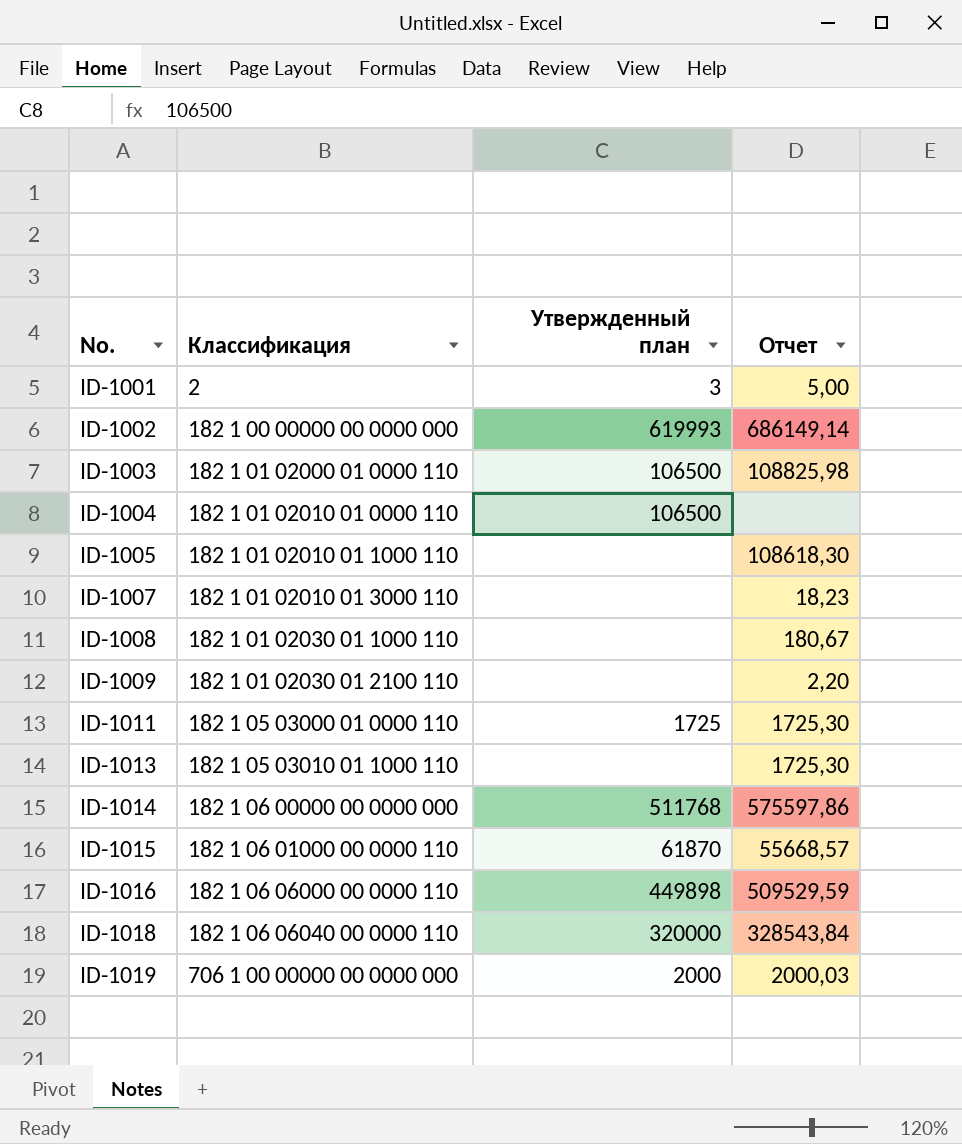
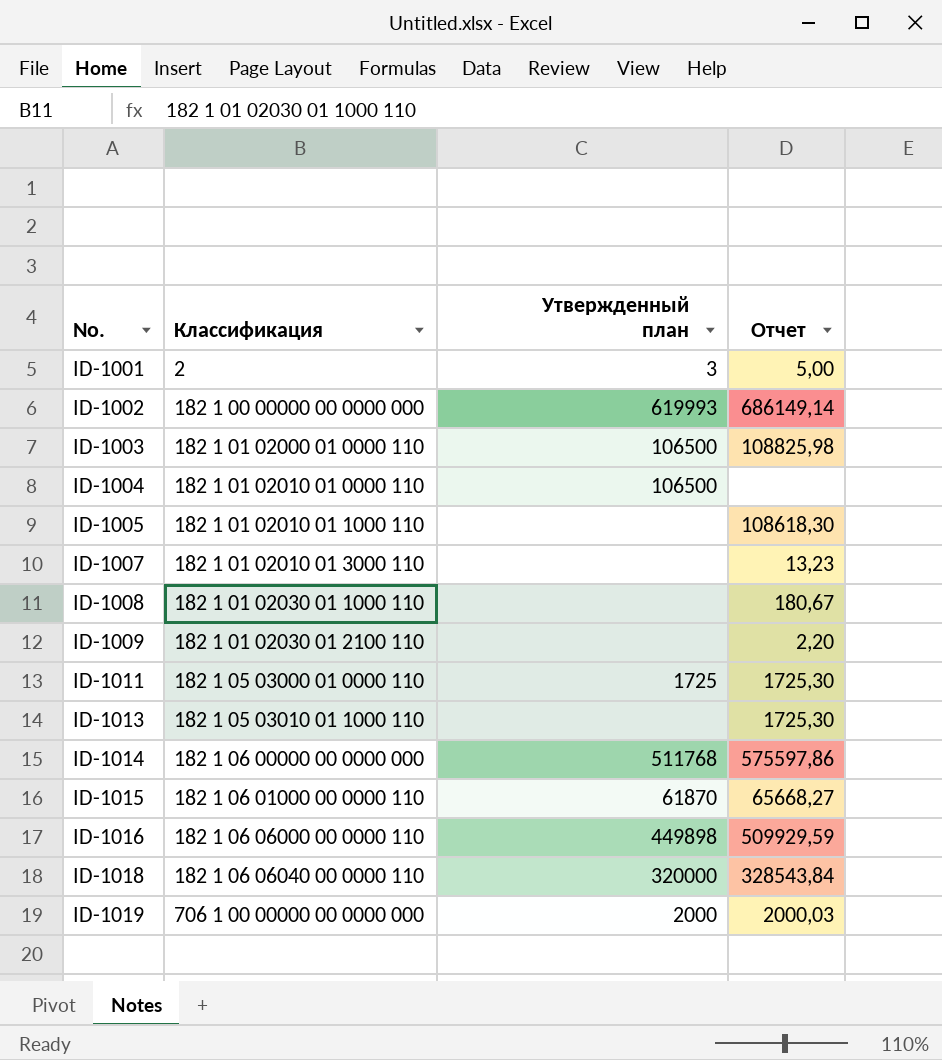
ID-1007 | Отчет: 18,23 -> 13,23
ID-1015 | Отчет: 55668,57 -> 65668,27
ID-1016 | Отчет: 509529,59 -> 509929,59

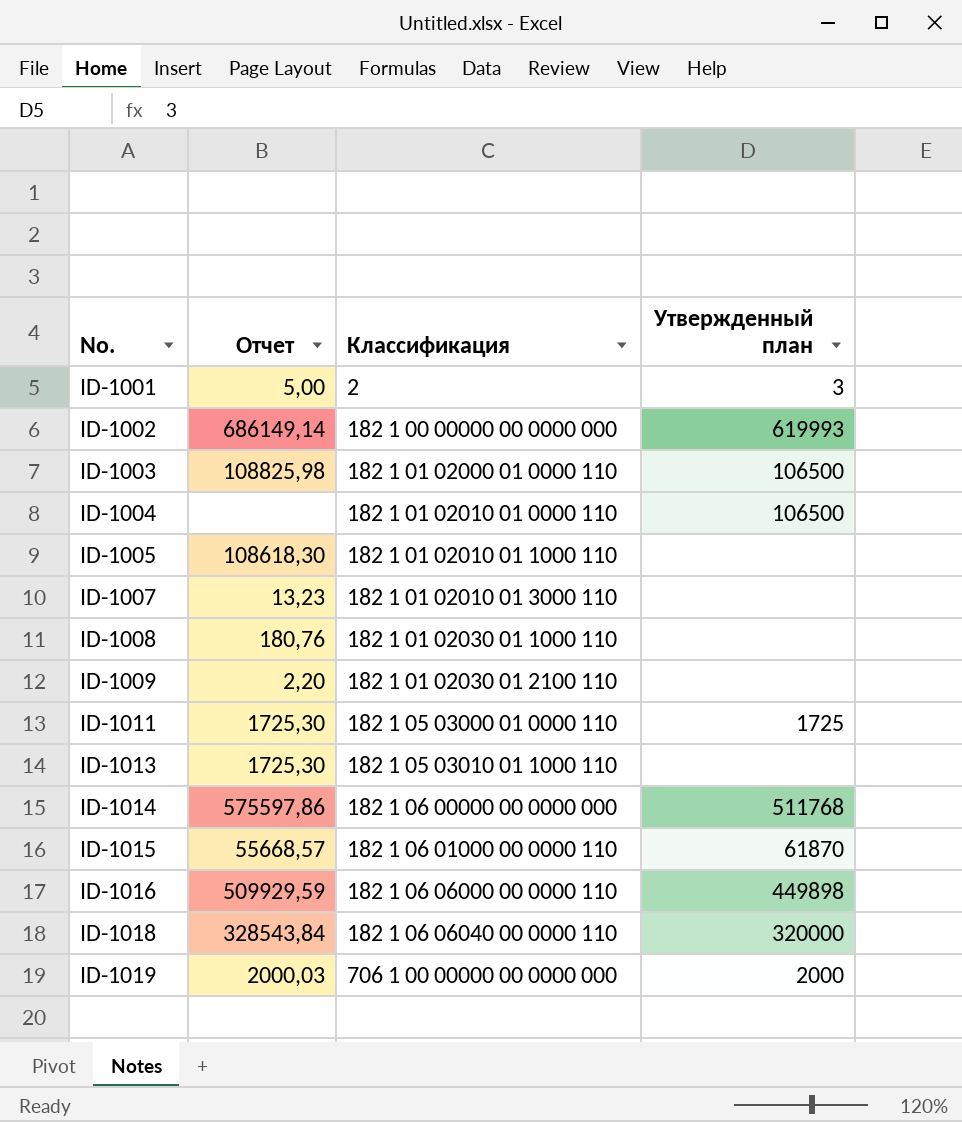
column Отчет | position: 4 -> 2
ID-1008 | Отчет: 180,67 -> 180,76
ID-1015 | Отчет: 65668,27 -> 55668,57

